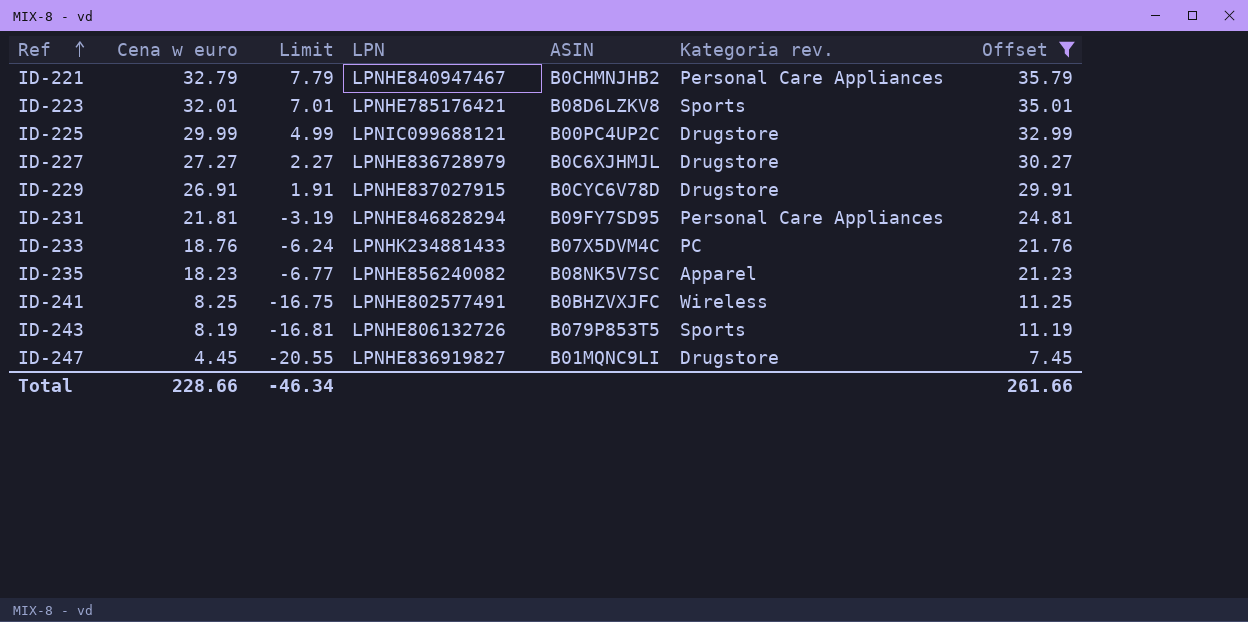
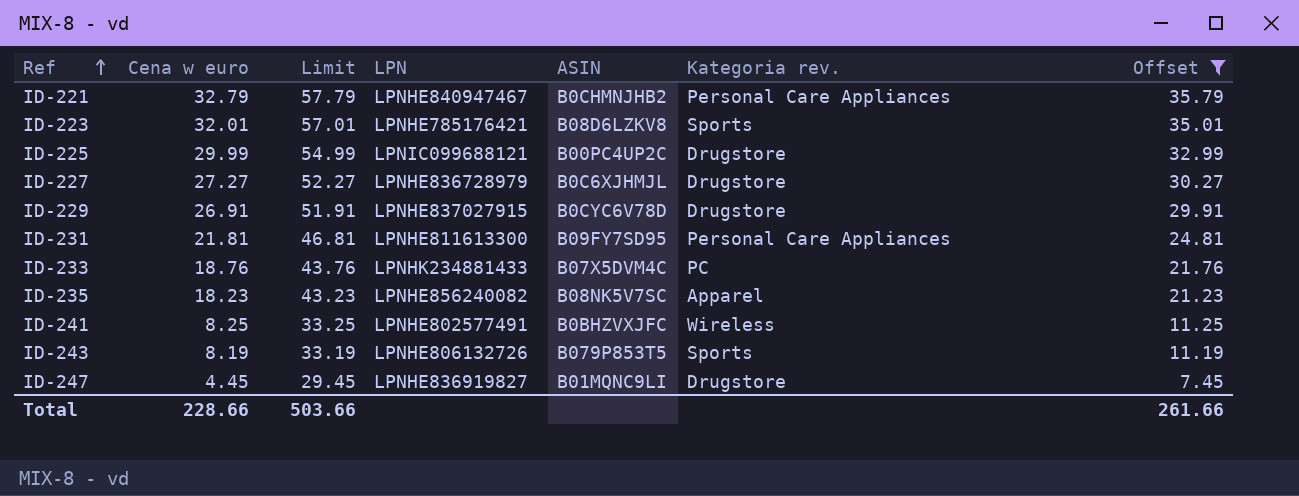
column Limit | formula: [Cena w euro] - 25 -> [Cena w euro] + 25
ID-231 | LPN: LPNHE846828294 -> LPNHE811613300
Total | Limit: -46.34 -> 503.66

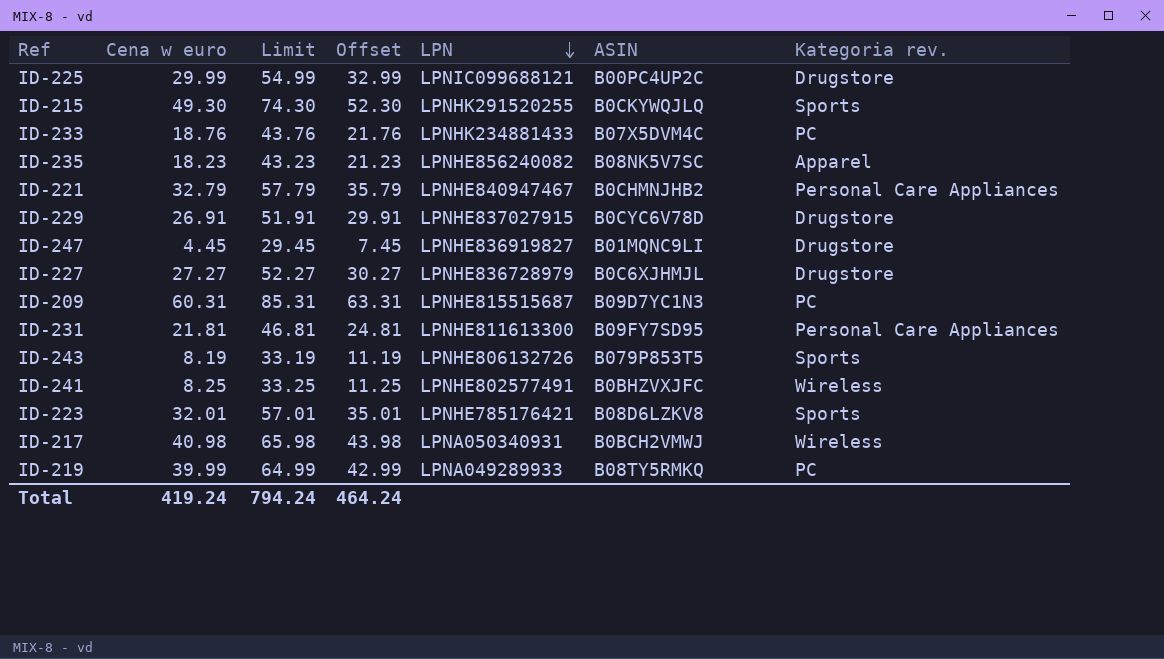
filter: Offset <= 35.79 -> none
row order: Ref ascending -> LPN descending
column Offset | position: 7 -> 4
Total | Cena w euro: 228.66 -> 419.24
Total | Limit: 503.66 -> 794.24
Total | Offset: 261.66 -> 464.24

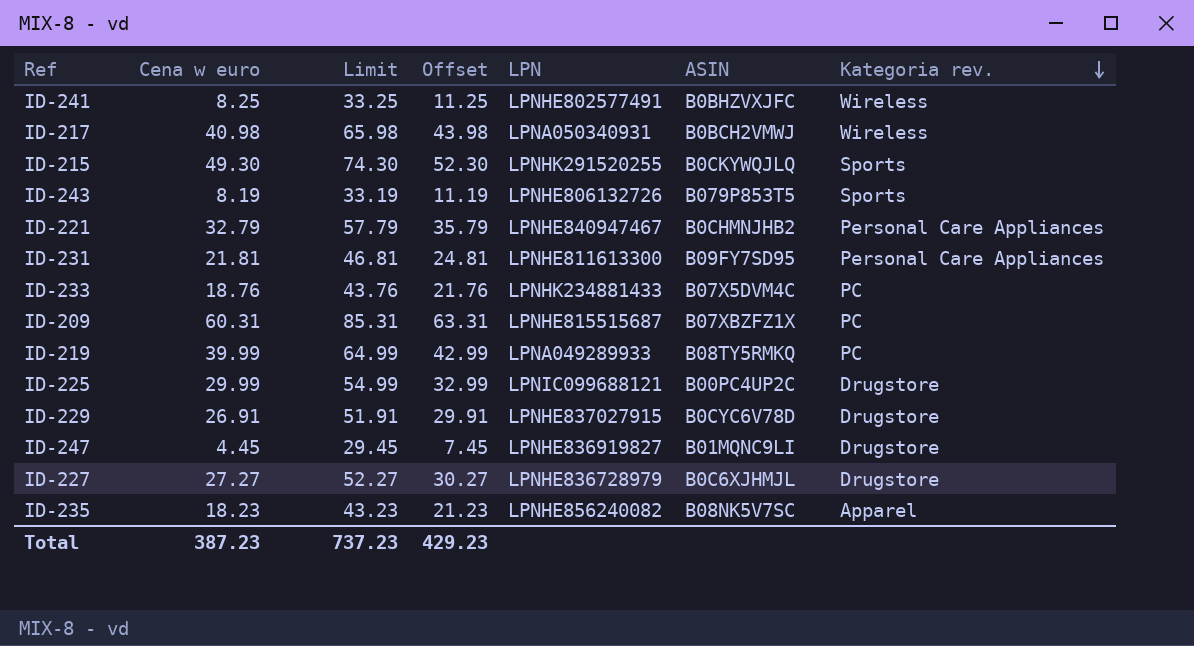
row order: LPN descending -> Kategoria rev. descending
row ID-223: 32.01 | 57.01 | 35.01 | LPNHE785176421 | B08D6LZKV8 | Sports -> none
ID-209 | ASIN: B09D7YC1N3 -> B07XBZFZ1X
Total | Cena w euro: 419.24 -> 387.23
Total | Limit: 794.24 -> 737.23
Total | Offset: 464.24 -> 429.23

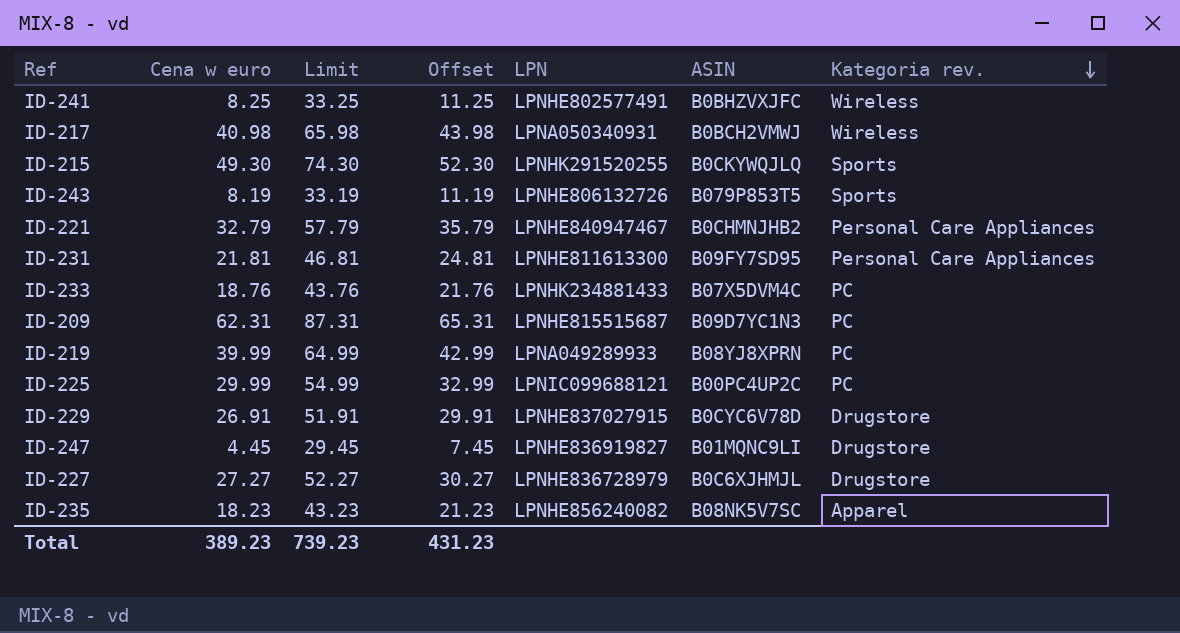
ID-209 | Cena w euro: 60.31 -> 62.31
ID-209 | Limit: 85.31 -> 87.31
ID-209 | Offset: 63.31 -> 65.31
ID-209 | ASIN: B07XBZFZ1X -> B09D7YC1N3
ID-219 | ASIN: B08TY5RMKQ -> B08YJ8XPRN
ID-225 | Kategoria rev.: Drugstore -> PC
Total | Cena w euro: 387.23 -> 389.23
Total | Limit: 737.23 -> 739.23
Total | Offset: 429.23 -> 431.23

